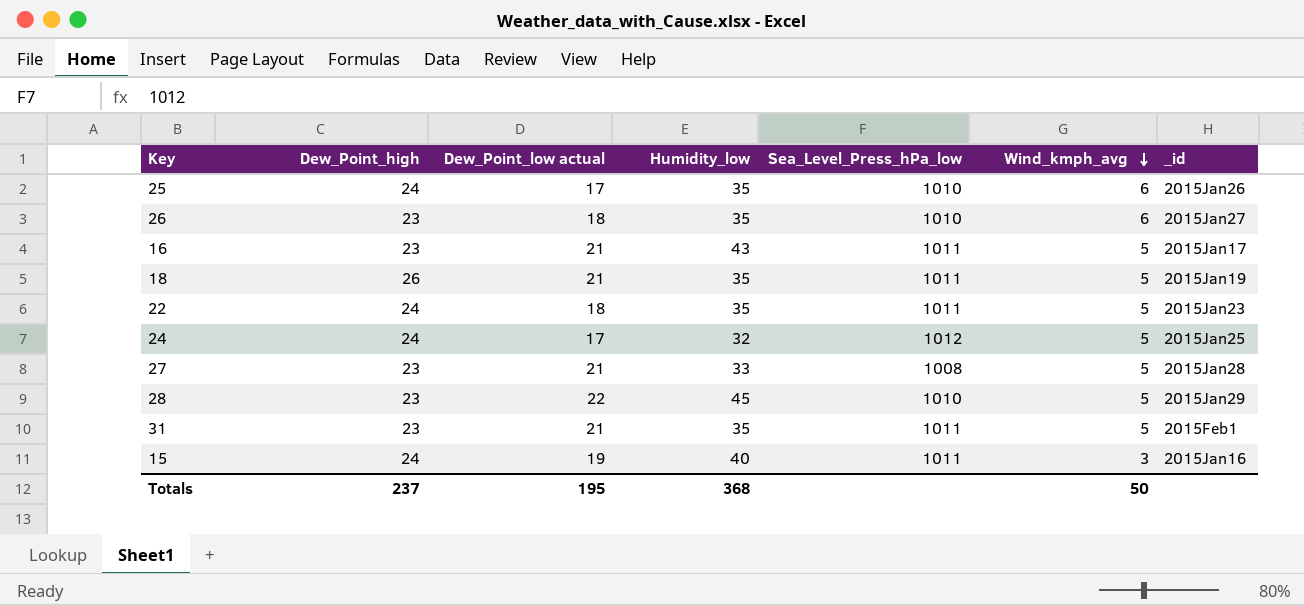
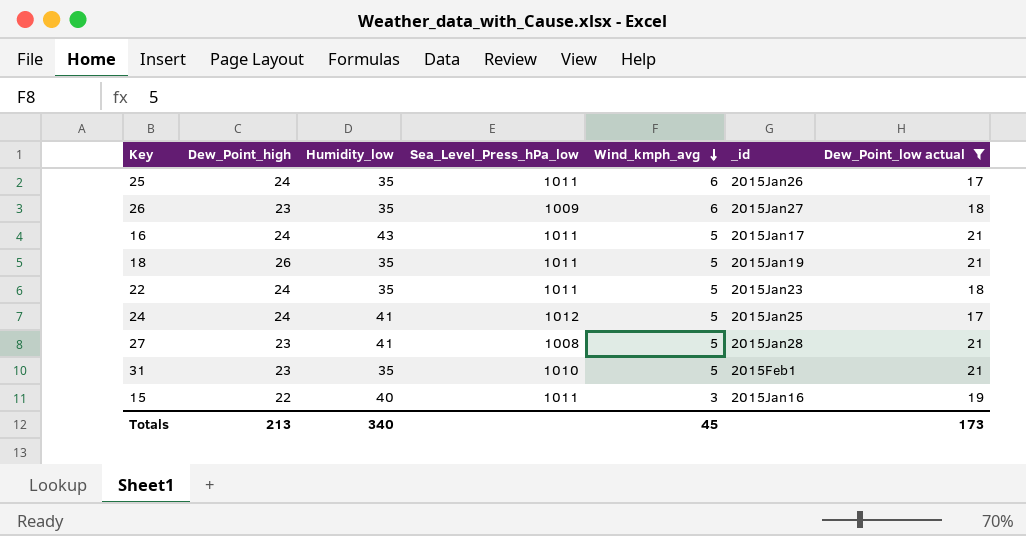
filter: none -> Dew_Point_low actual != 22
column Dew_Point_low actual | position: 3 -> 7
25 | Sea_Level_Press_hPa_low: 1010 -> 1011
26 | Sea_Level_Press_hPa_low: 1010 -> 1009
16 | Dew_Point_high: 23 -> 24
24 | Humidity_low: 32 -> 41
27 | Humidity_low: 33 -> 41
31 | Sea_Level_Press_hPa_low: 1011 -> 1010
15 | Dew_Point_high: 24 -> 22
Totals | Dew_Point_high: 237 -> 213
Totals | Humidity_low: 368 -> 340
Totals | Wind_kmph_avg: 50 -> 45
Totals | Dew_Point_low actual: 195 -> 173

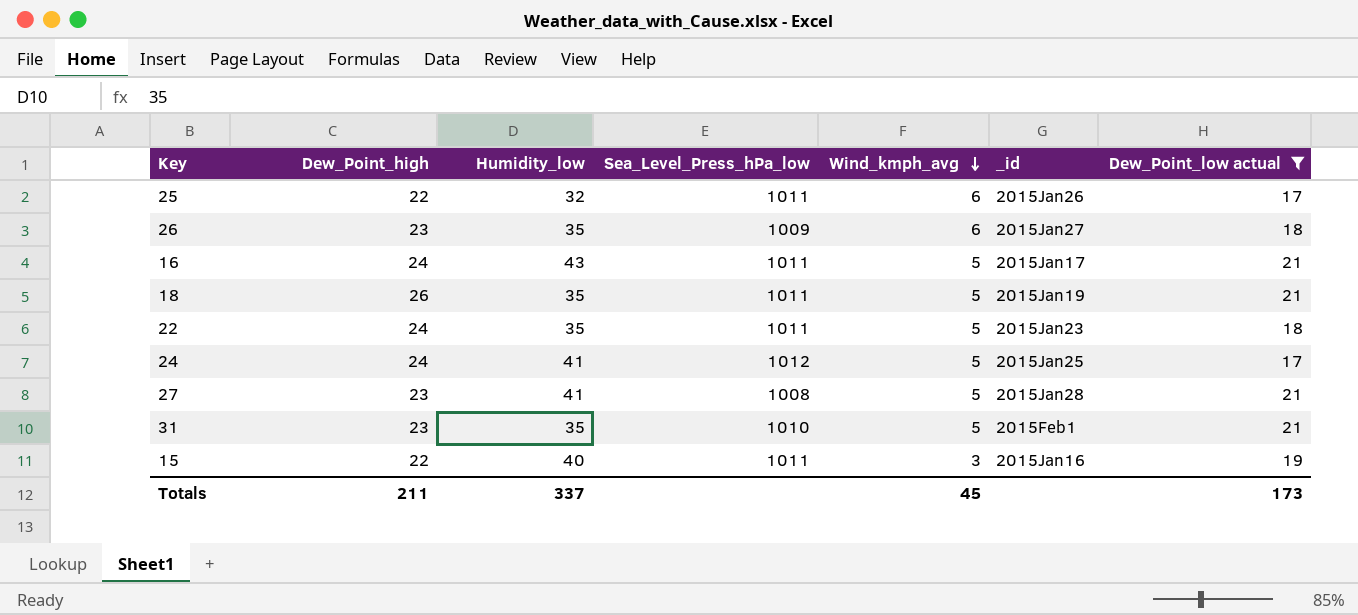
25 | Dew_Point_high: 24 -> 22
25 | Humidity_low: 35 -> 32
Totals | Dew_Point_high: 213 -> 211
Totals | Humidity_low: 340 -> 337

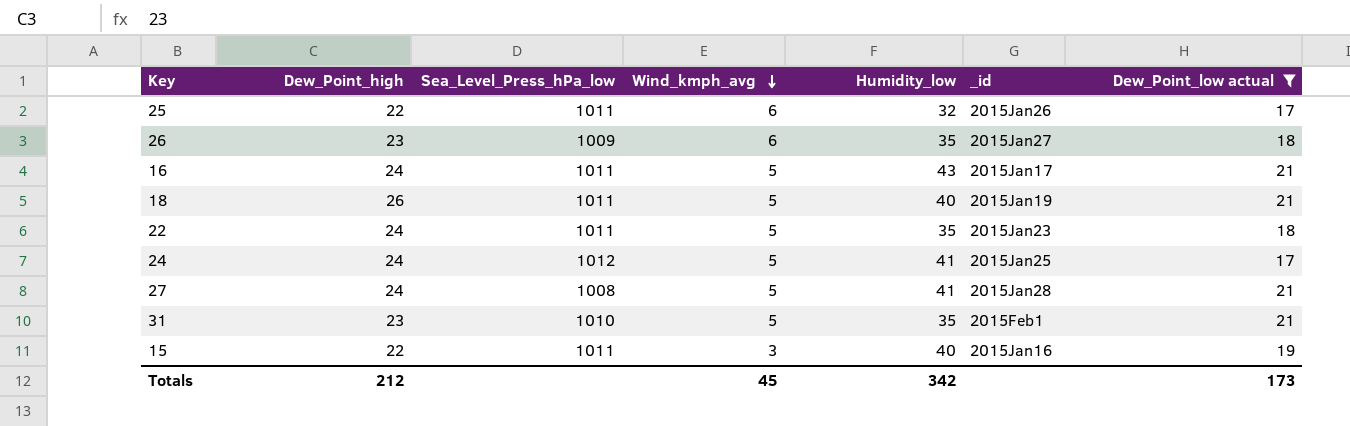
column Humidity_low | position: 3 -> 5
18 | Humidity_low: 35 -> 40
27 | Dew_Point_high: 23 -> 24
Totals | Dew_Point_high: 211 -> 212
Totals | Humidity_low: 337 -> 342

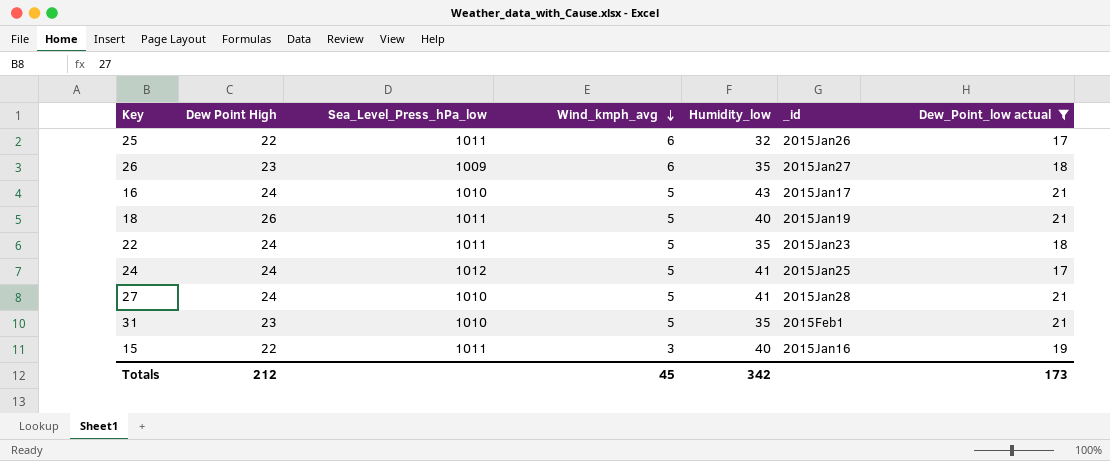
column name: Dew_Point_high -> Dew Point High
16 | Sea_Level_Press_hPa_low: 1011 -> 1010
27 | Sea_Level_Press_hPa_low: 1008 -> 1010

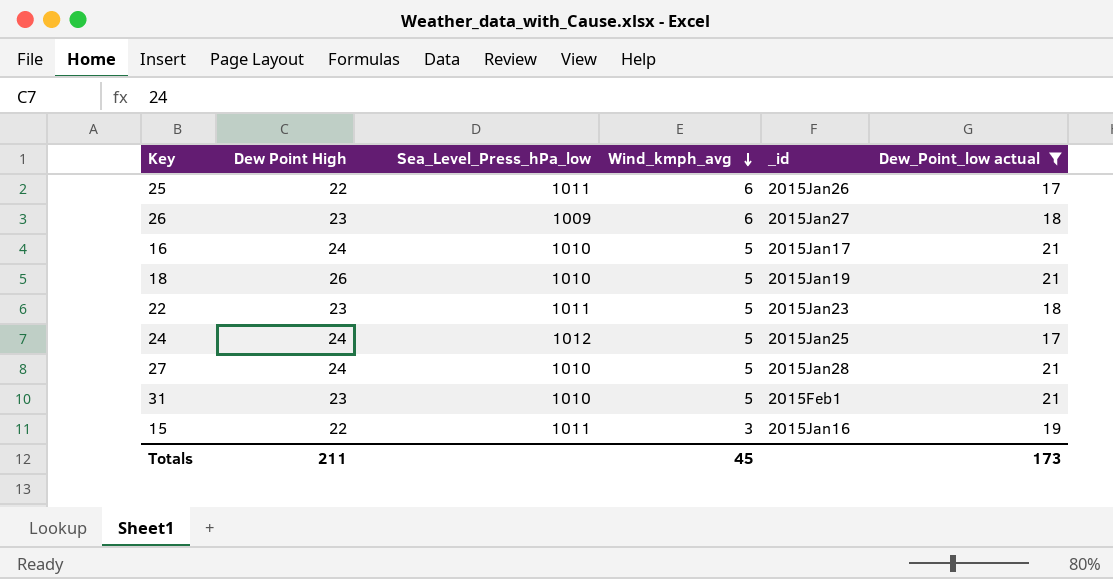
column Humidity_low | position: 5 -> none
18 | Sea_Level_Press_hPa_low: 1011 -> 1010
22 | Dew Point High: 24 -> 23
Totals | Dew Point High: 212 -> 211

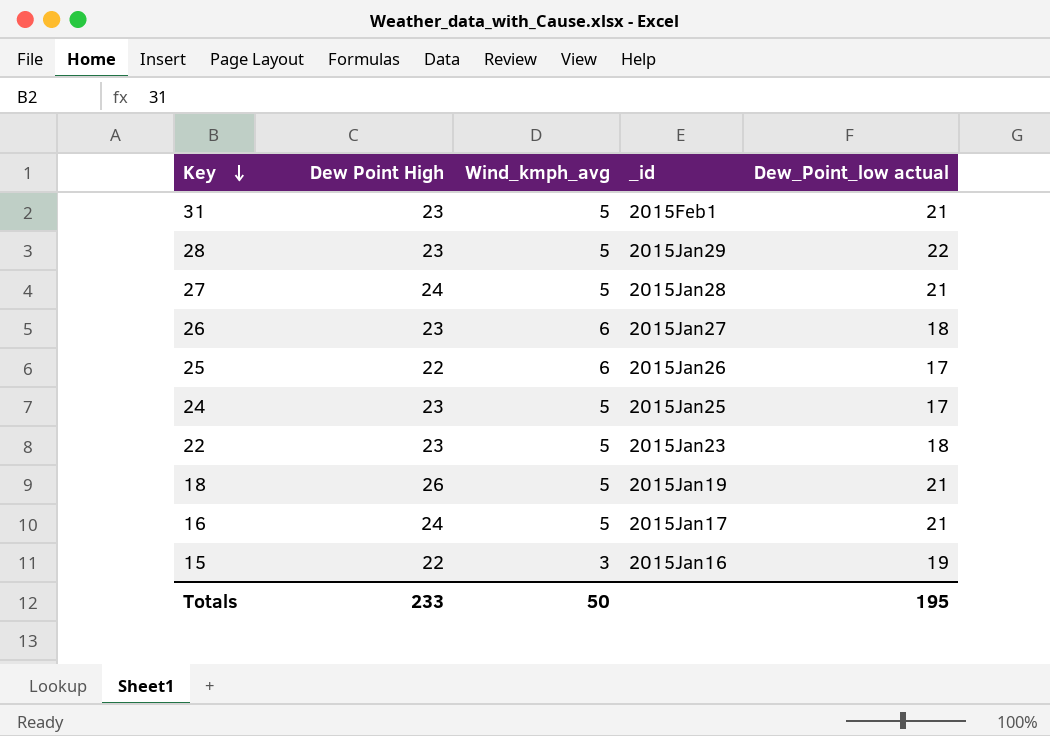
filter: Dew_Point_low actual != 22 -> none
row order: Wind_kmph_avg descending -> Key descending
column Sea_Level_Press_hPa_low | position: 3 -> none
24 | Dew Point High: 24 -> 23
Totals | Dew Point High: 211 -> 233
Totals | Wind_kmph_avg: 45 -> 50
Totals | Dew_Point_low actual: 173 -> 195

